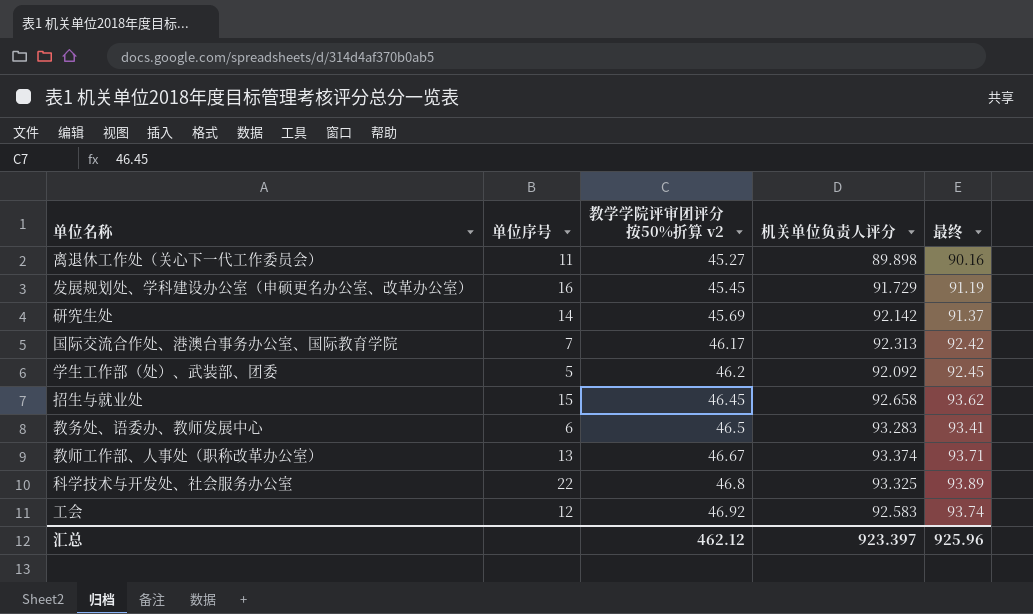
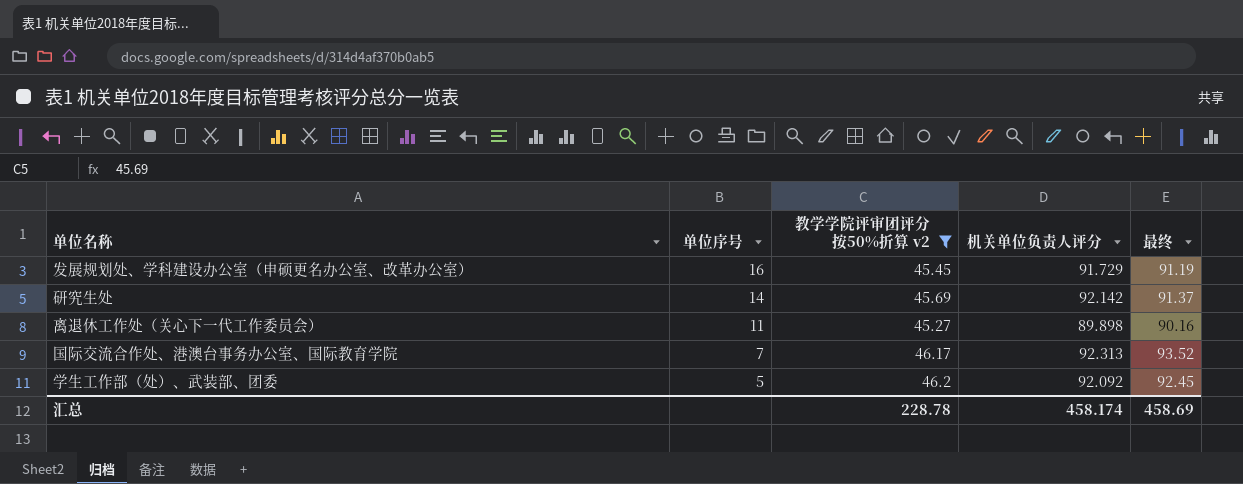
filter: none -> 教学学院评审团评分按50%折算 v2 <= 46.2
row order: 教学学院评审团评分按50%折算 v2 ascending -> 单位序号 descending
国际交流合作处、港澳台事务办公室、国际教育学院 | 最终: 92.42 -> 93.52
汇总 | 教学学院评审团评分按50%折算 v2: 462.12 -> 228.78
汇总 | 机关单位负责人评分: 923.397 -> 458.174
汇总 | 最终: 925.96 -> 458.69

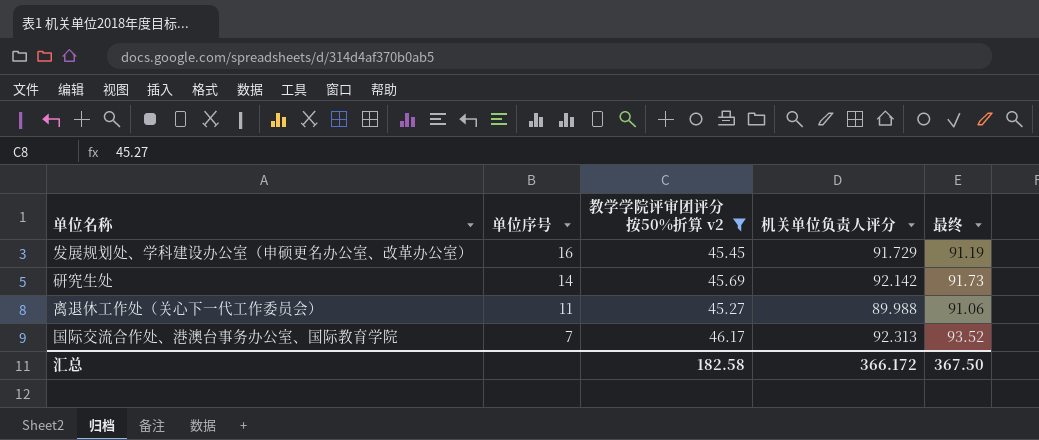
row 学生工作部（处）、武装部、团委: 5 | 46.2 | 92.092 | 92.45 -> none
研究生处 | 最终: 91.37 -> 91.73
离退休工作处（关心下一代工作委员会） | 机关单位负责人评分: 89.898 -> 89.988
离退休工作处（关心下一代工作委员会） | 最终: 90.16 -> 91.06
汇总 | 教学学院评审团评分按50%折算 v2: 228.78 -> 182.58
汇总 | 机关单位负责人评分: 458.174 -> 366.172
汇总 | 最终: 458.69 -> 367.50

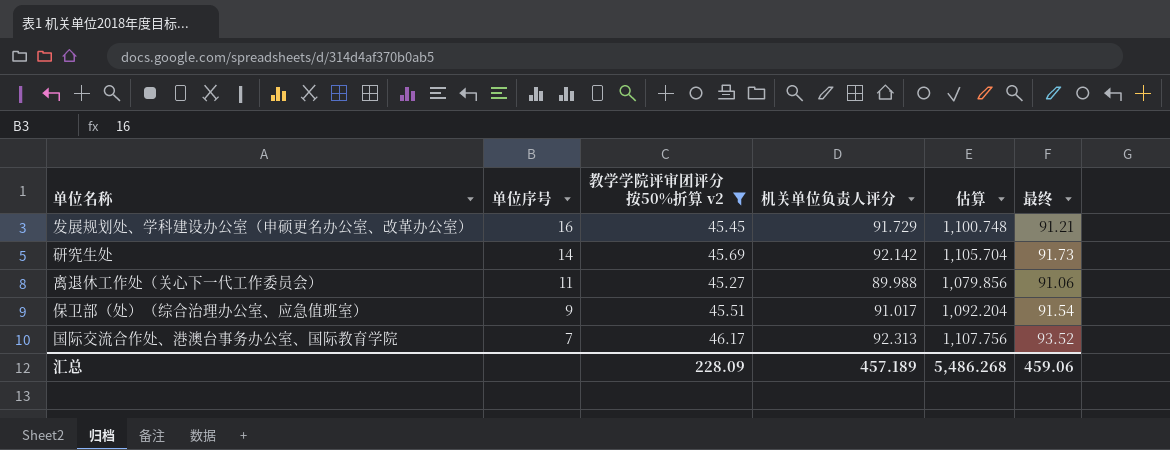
column 估算 | formula: none -> [机关单位负责人评分] * 12
发展规划处、学科建设办公室（申硕更名办公室、改革办公室） | 最终: 91.19 -> 91.21
row 保卫部（处）（综合治理办公室、应急值班室）: none -> 9 | 45.51 | 91.017 | 1,092.204 | 91.54
汇总 | 教学学院评审团评分按50%折算 v2: 182.58 -> 228.09
汇总 | 机关单位负责人评分: 366.172 -> 457.189
汇总 | 最终: 367.50 -> 459.06

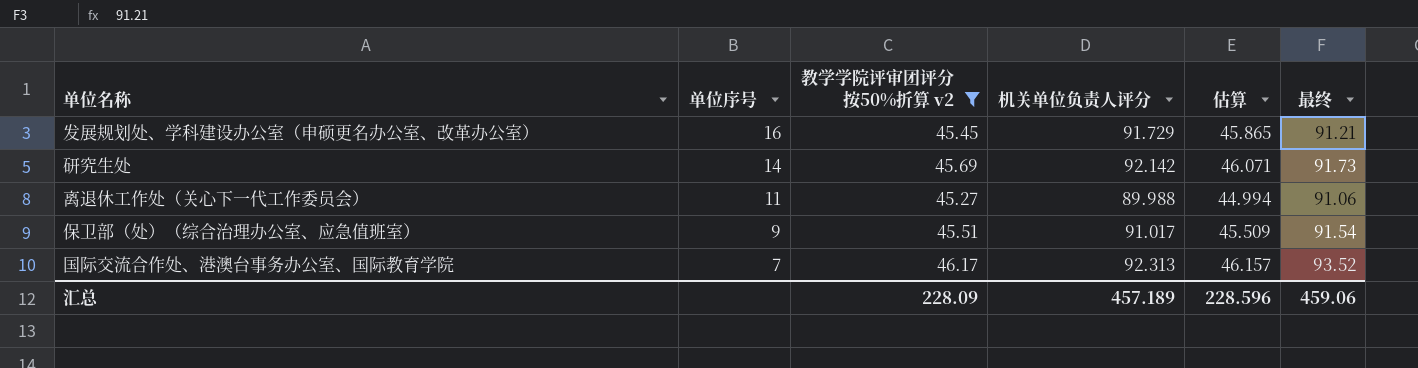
column 估算 | formula: [机关单位负责人评分] * 12 -> [机关单位负责人评分] * 0.5
汇总 | 估算: 5,486.268 -> 228.596

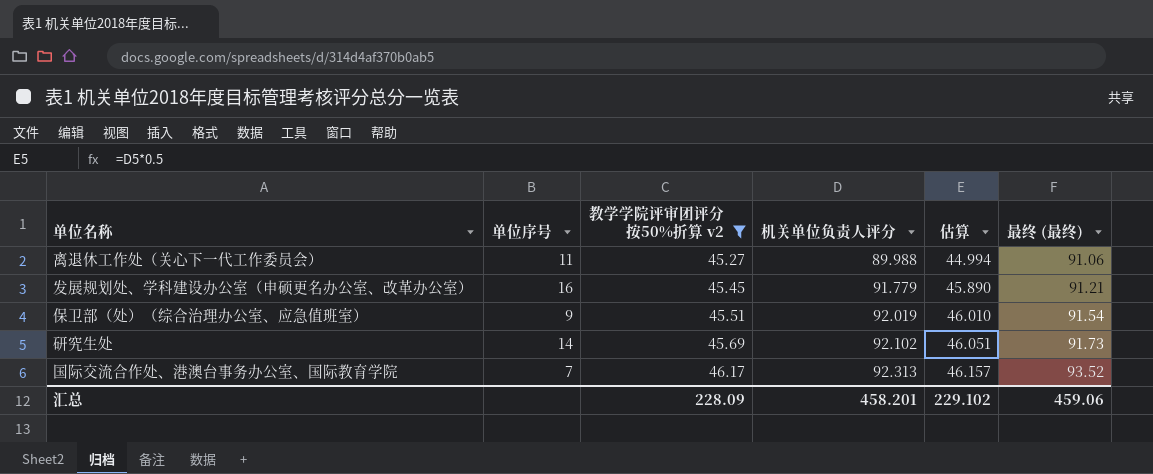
row order: 单位序号 descending -> 教学学院评审团评分按50%折算 v2 ascending
column name: 最终 -> 最终 (最终)
发展规划处、学科建设办公室（申硕更名办公室、改革办公室） | 机关单位负责人评分: 91.729 -> 91.779
发展规划处、学科建设办公室（申硕更名办公室、改革办公室） | 估算: 45.865 -> 45.890
保卫部（处）（综合治理办公室、应急值班室） | 机关单位负责人评分: 91.017 -> 92.019
保卫部（处）（综合治理办公室、应急值班室） | 估算: 45.509 -> 46.010
研究生处 | 机关单位负责人评分: 92.142 -> 92.102
研究生处 | 估算: 46.071 -> 46.051
汇总 | 机关单位负责人评分: 457.189 -> 458.201
汇总 | 估算: 228.596 -> 229.102

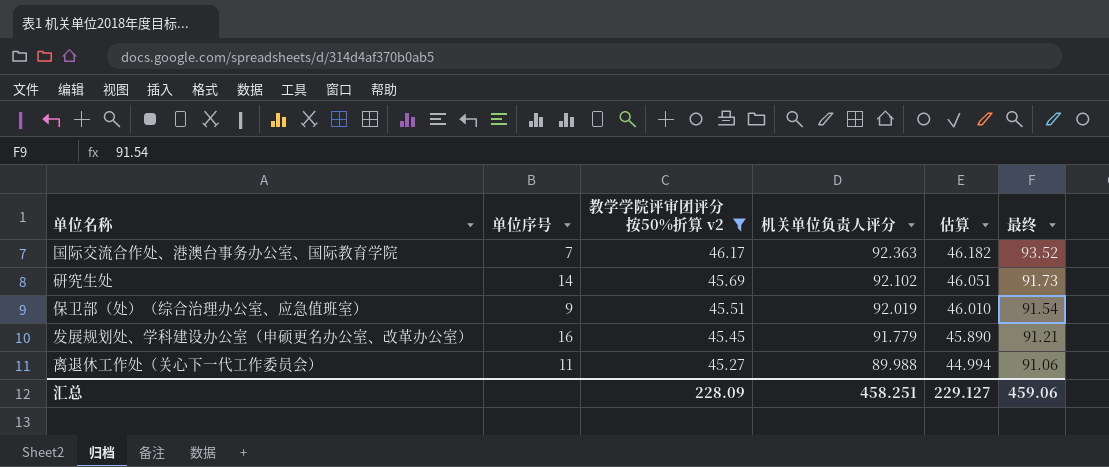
row order: 教学学院评审团评分按50%折算 v2 ascending -> 教学学院评审团评分按50%折算 v2 descending
column name: 最终 (最终) -> 最终
国际交流合作处、港澳台事务办公室、国际教育学院 | 机关单位负责人评分: 92.313 -> 92.363
国际交流合作处、港澳台事务办公室、国际教育学院 | 估算: 46.157 -> 46.182
汇总 | 机关单位负责人评分: 458.201 -> 458.251
汇总 | 估算: 229.102 -> 229.127

